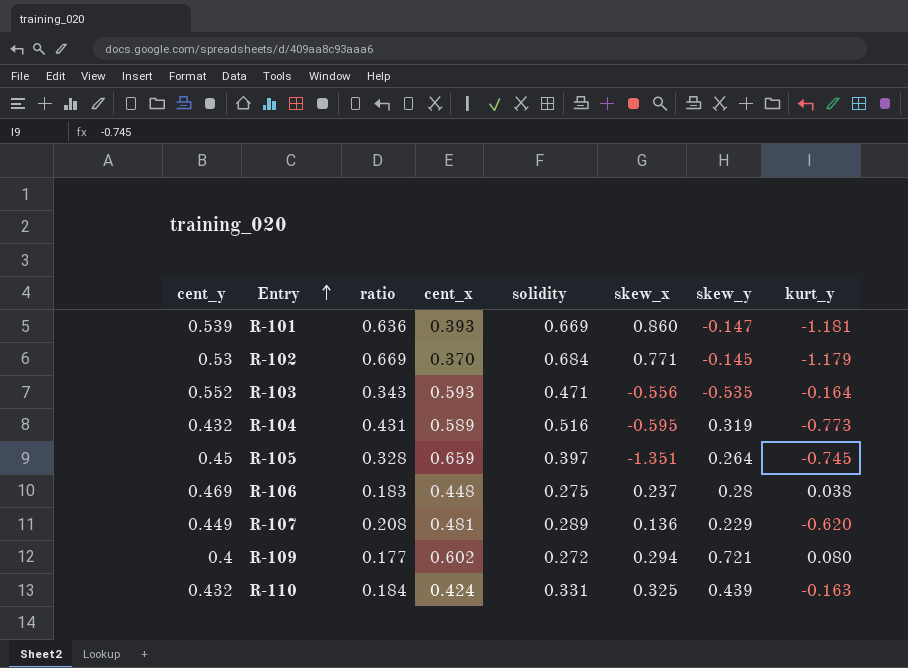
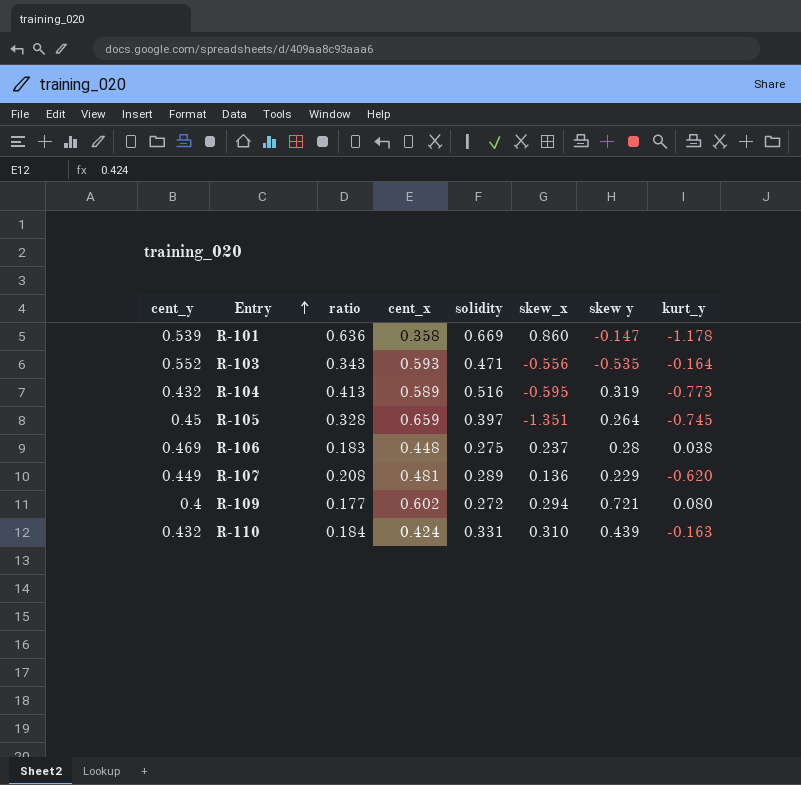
column name: skew_y -> skew y
row R-102: 0.53 | 0.669 | 0.370 | 0.684 | 0.771 | -0.145 | -1.179 -> none
R-101 | cent_x: 0.393 -> 0.358
R-101 | kurt_y: -1.181 -> -1.178
R-104 | ratio: 0.431 -> 0.413
R-110 | skew_x: 0.325 -> 0.310

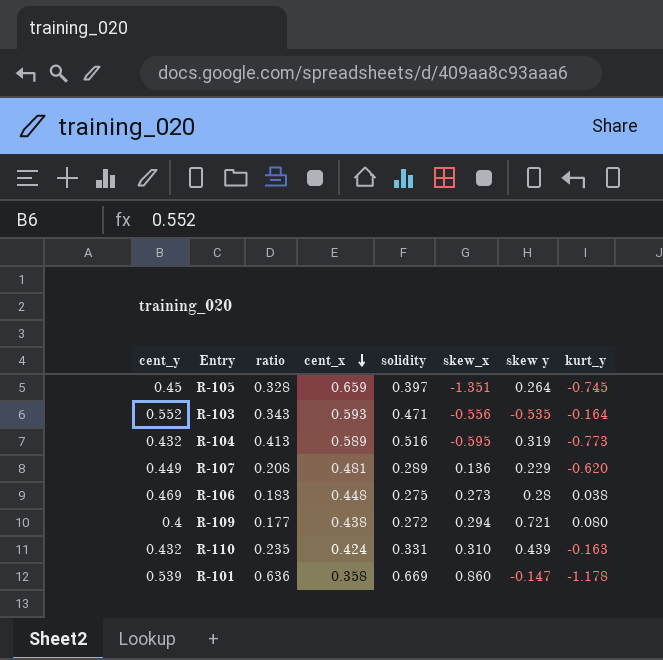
row order: Entry ascending -> cent_x descending
R-106 | skew_x: 0.237 -> 0.273
R-109 | cent_x: 0.602 -> 0.438
R-110 | ratio: 0.184 -> 0.235

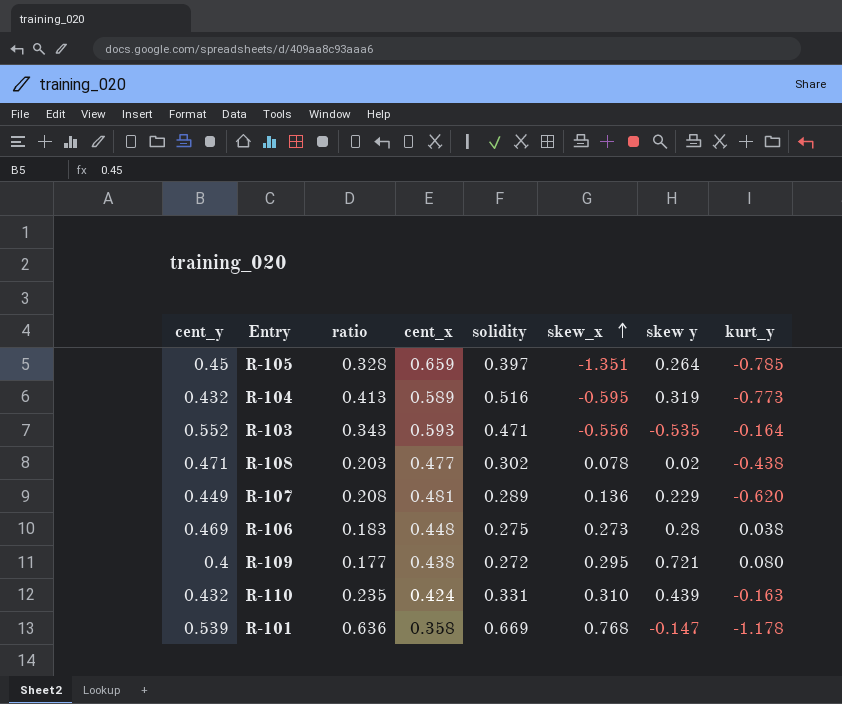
row order: cent_x descending -> skew_x ascending
R-105 | kurt_y: -0.745 -> -0.785
row R-108: none -> 0.471 | 0.203 | 0.477 | 0.302 | 0.078 | 0.02 | -0.438
R-109 | skew_x: 0.294 -> 0.295
R-101 | skew_x: 0.860 -> 0.768

